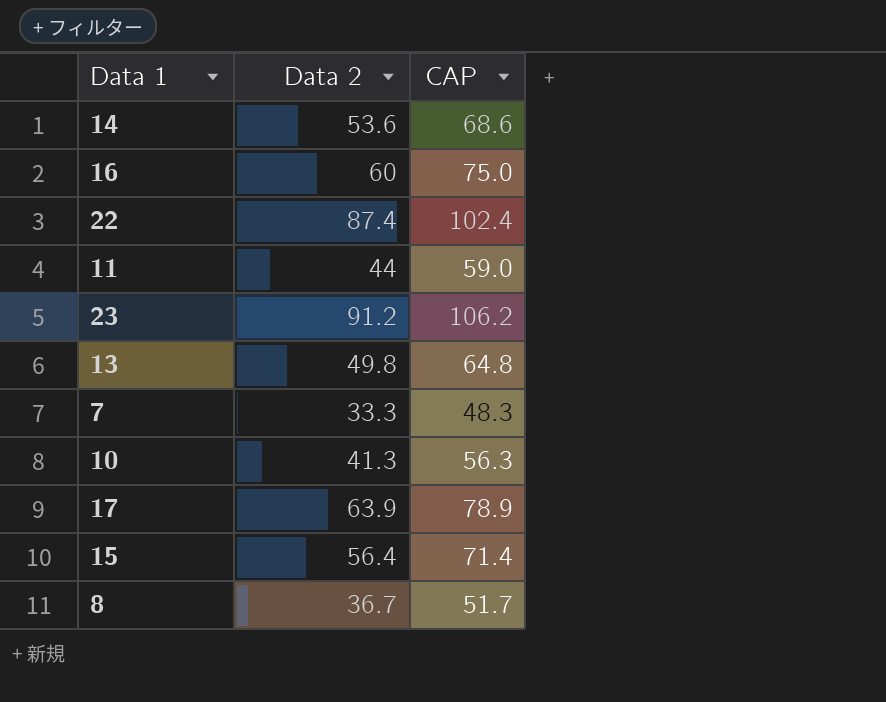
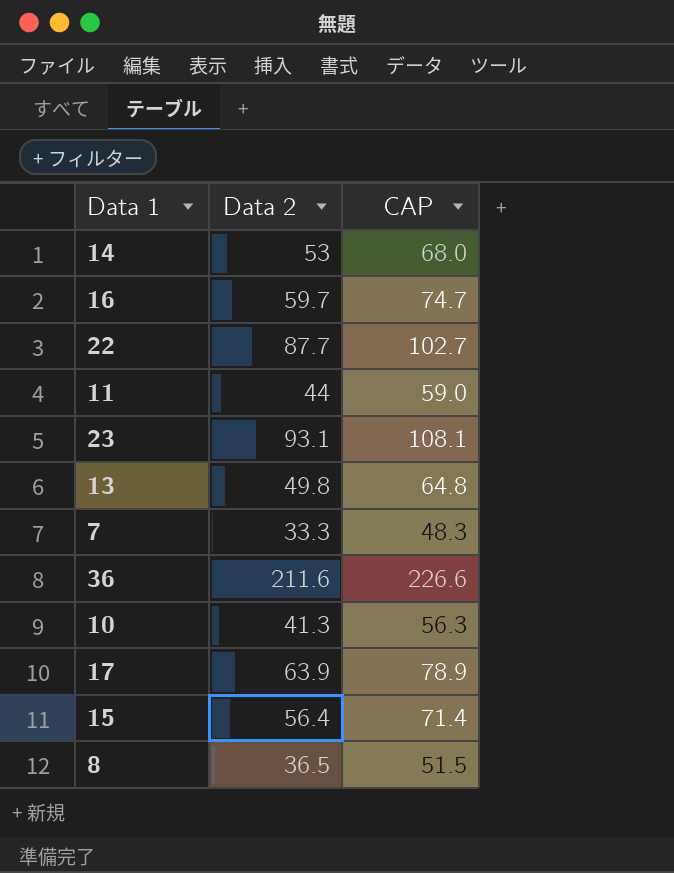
14 | Data 2: 53.6 -> 53
14 | CAP: 68.6 -> 68.0
16 | Data 2: 60 -> 59.7
16 | CAP: 75.0 -> 74.7
22 | Data 2: 87.4 -> 87.7
22 | CAP: 102.4 -> 102.7
23 | Data 2: 91.2 -> 93.1
23 | CAP: 106.2 -> 108.1
row 36: none -> 211.6 | 226.6
8 | Data 2: 36.7 -> 36.5
8 | CAP: 51.7 -> 51.5

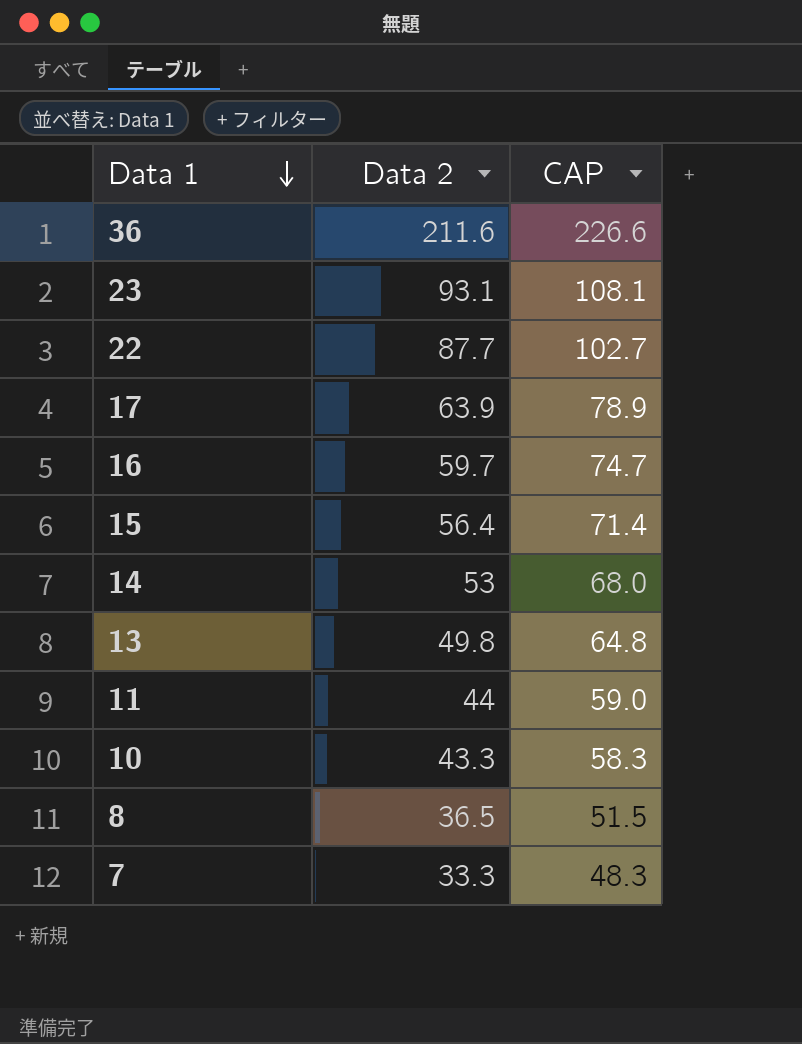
row order: none -> Data 1 descending
10 | Data 2: 41.3 -> 43.3
10 | CAP: 56.3 -> 58.3

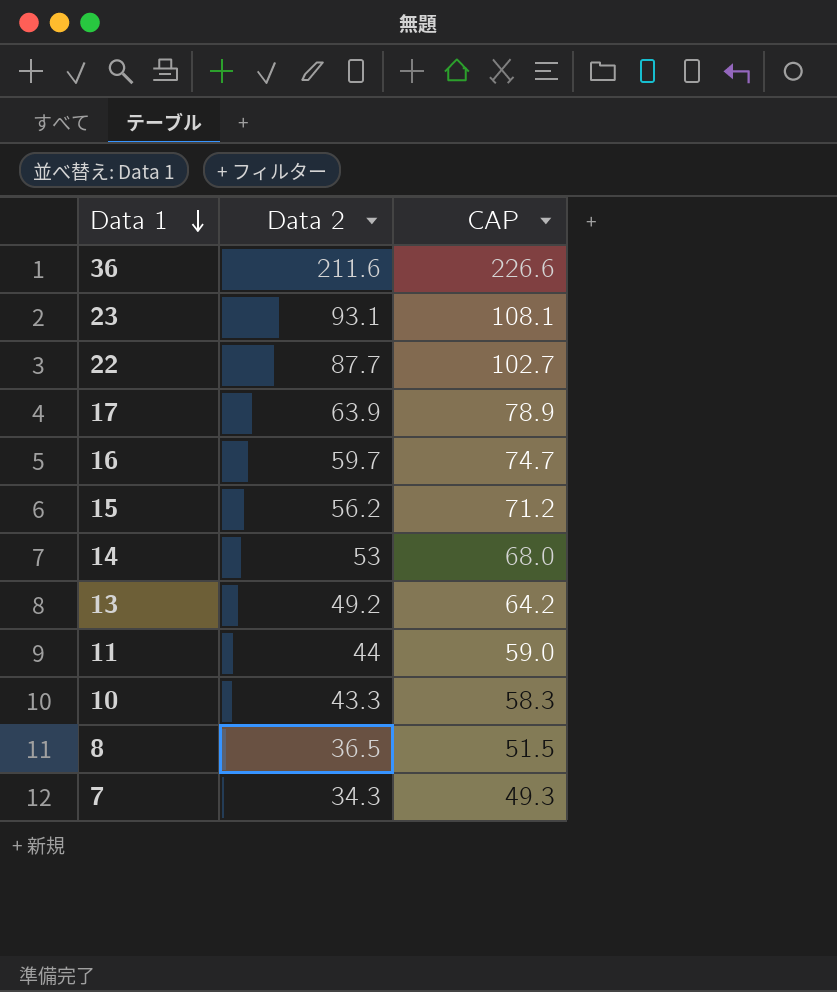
15 | Data 2: 56.4 -> 56.2
15 | CAP: 71.4 -> 71.2
13 | Data 2: 49.8 -> 49.2
13 | CAP: 64.8 -> 64.2
7 | Data 2: 33.3 -> 34.3
7 | CAP: 48.3 -> 49.3

